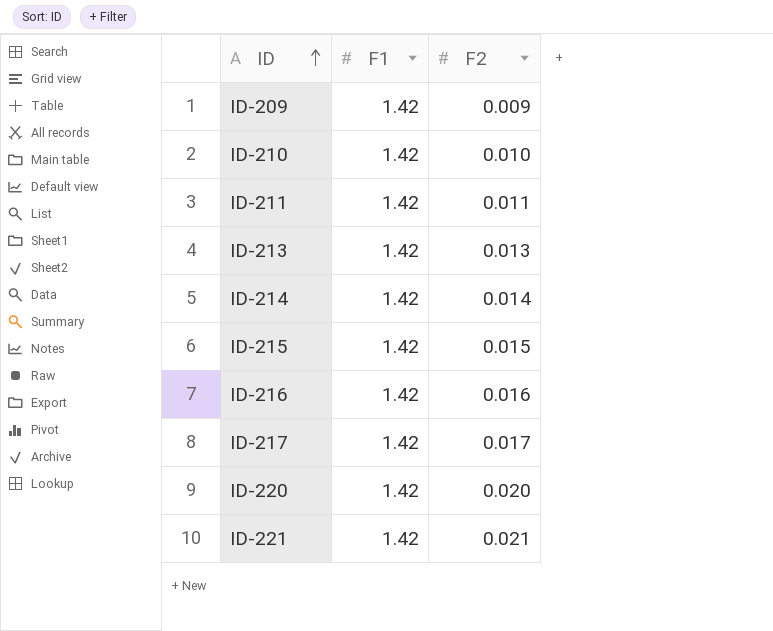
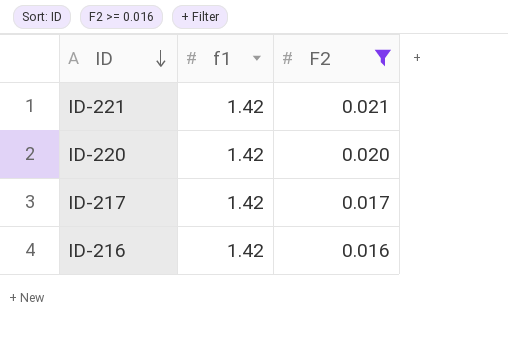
filter: none -> F2 >= 0.016
row order: ID ascending -> ID descending
column name: F1 -> f1

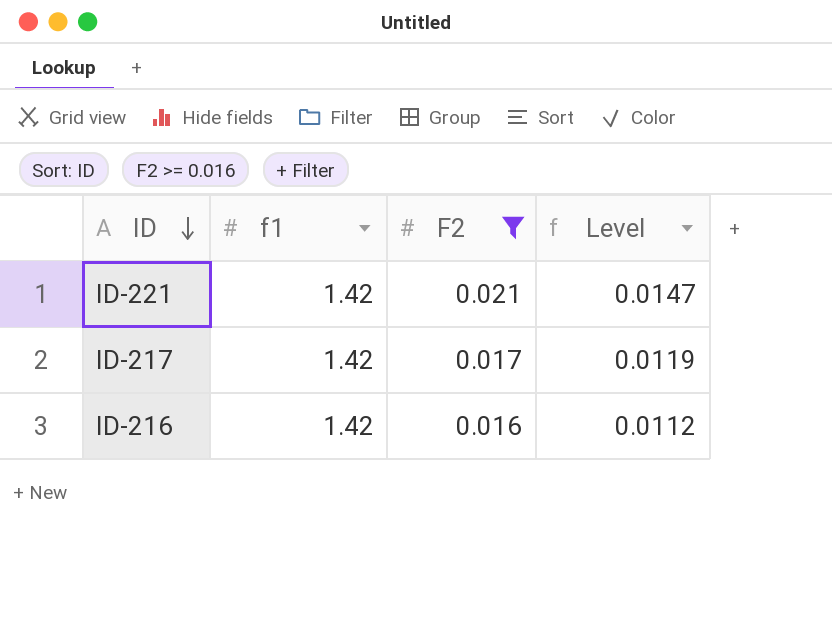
column Level | formula: none -> [F2] * 0.7
row ID-220: 1.42 | 0.020 -> none

